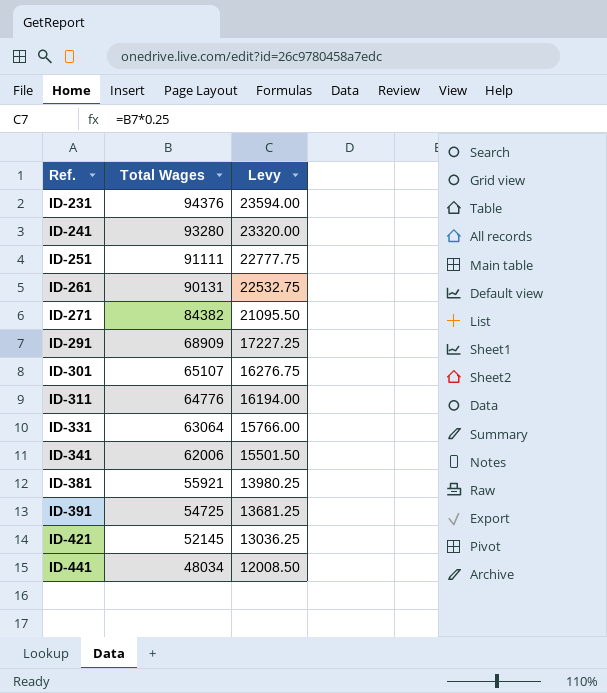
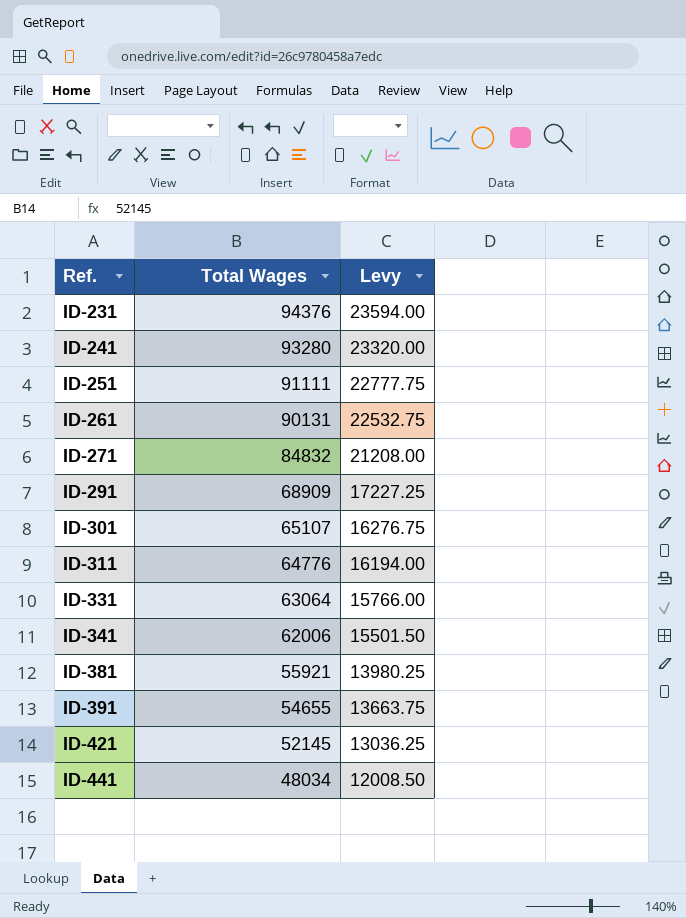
ID-271 | Total Wages: 84382 -> 84832
ID-271 | Levy: 21095.50 -> 21208.00
ID-391 | Total Wages: 54725 -> 54655
ID-391 | Levy: 13681.25 -> 13663.75

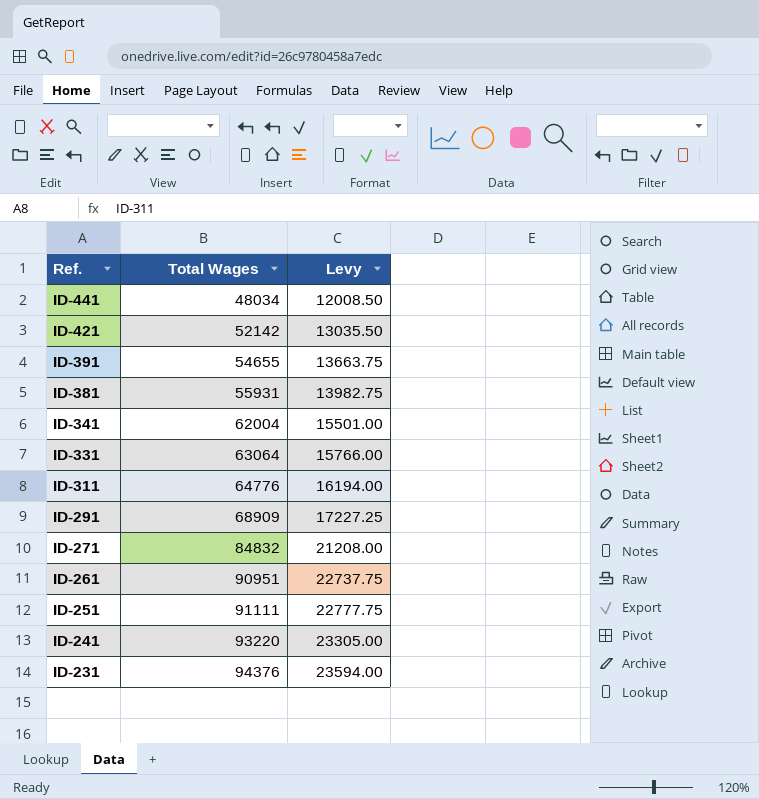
row order: Ref. ascending -> Ref. descending
row ID-301: 65107 | 16276.75 -> none
ID-421 | Total Wages: 52145 -> 52142
ID-421 | Levy: 13036.25 -> 13035.50
ID-381 | Total Wages: 55921 -> 55931
ID-381 | Levy: 13980.25 -> 13982.75
ID-341 | Total Wages: 62006 -> 62004
ID-341 | Levy: 15501.50 -> 15501.00
ID-261 | Total Wages: 90131 -> 90951
ID-261 | Levy: 22532.75 -> 22737.75
ID-241 | Total Wages: 93280 -> 93220
ID-241 | Levy: 23320.00 -> 23305.00

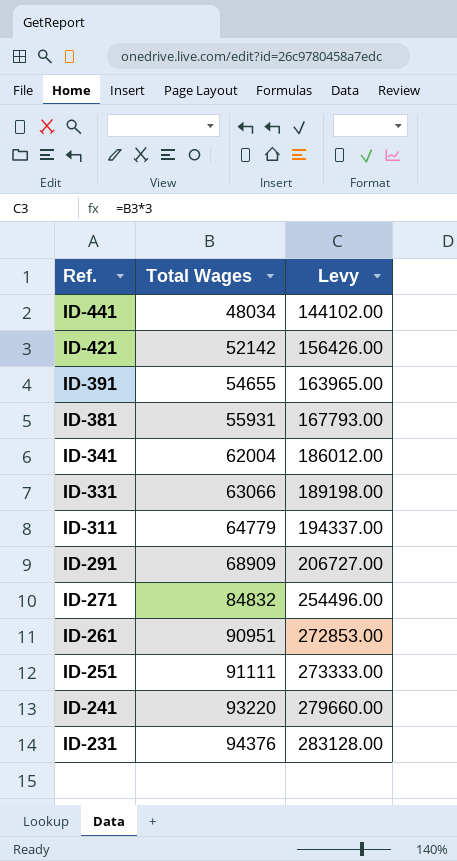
column Levy | formula: [Total Wages] * 0.25 -> [Total Wages] * 3
ID-331 | Total Wages: 63064 -> 63066
ID-311 | Total Wages: 64776 -> 64779

